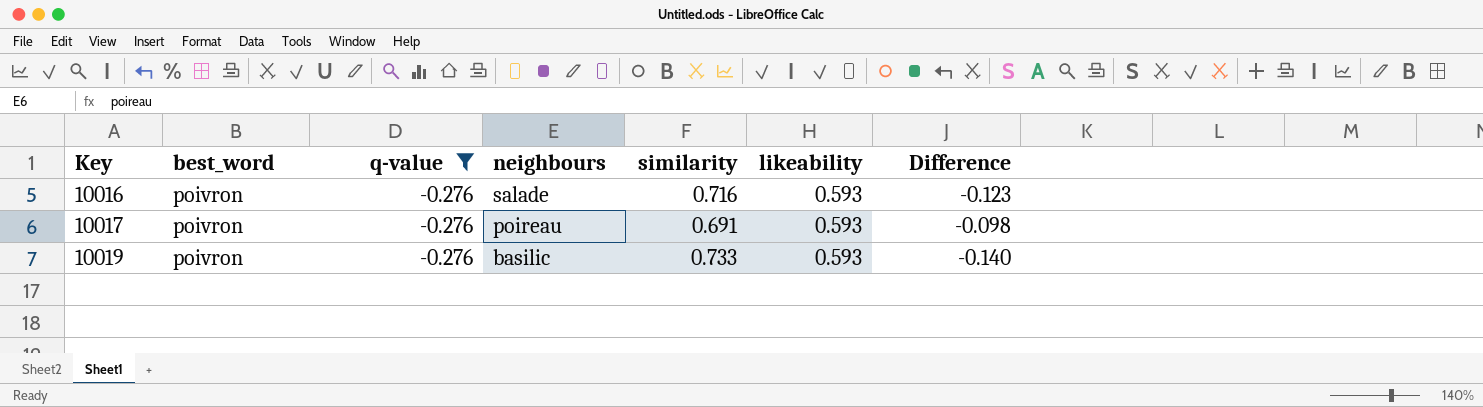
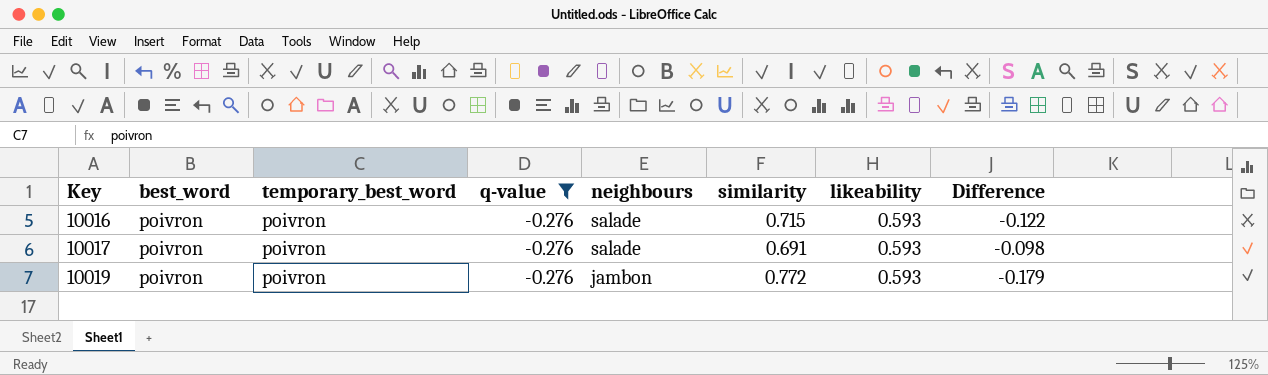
column temporary_best_word | position: none -> 3
10016 | similarity: 0.716 -> 0.715
10016 | Difference: -0.123 -> -0.122
10017 | neighbours: poireau -> salade
10019 | neighbours: basilic -> jambon
10019 | similarity: 0.733 -> 0.772
10019 | Difference: -0.140 -> -0.179

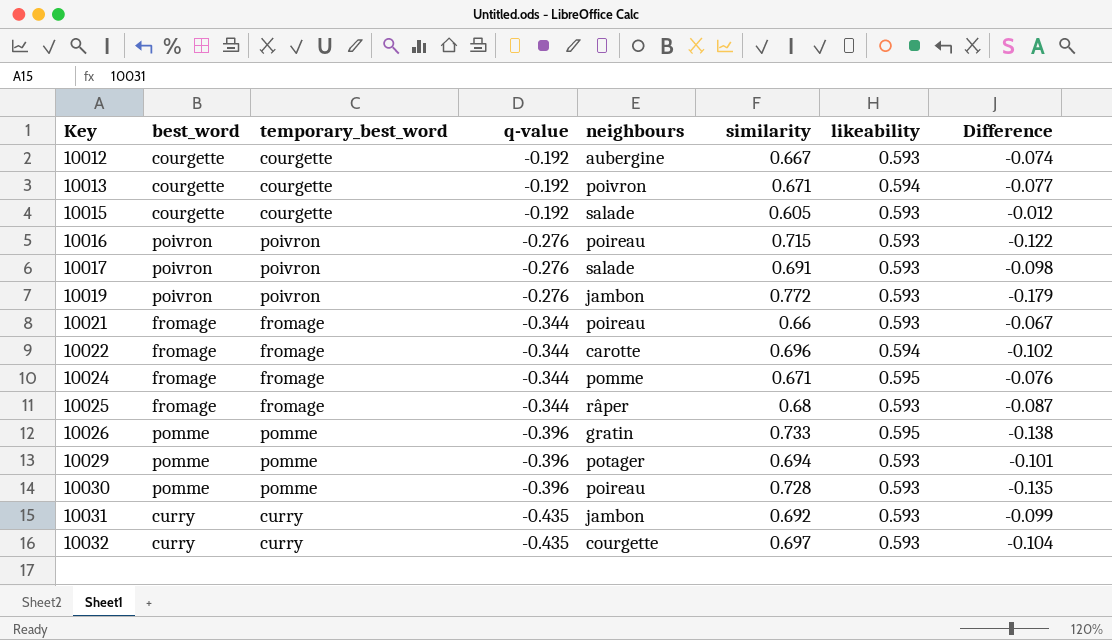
filter: q-value = -0.276 -> none
10016 | neighbours: salade -> poireau

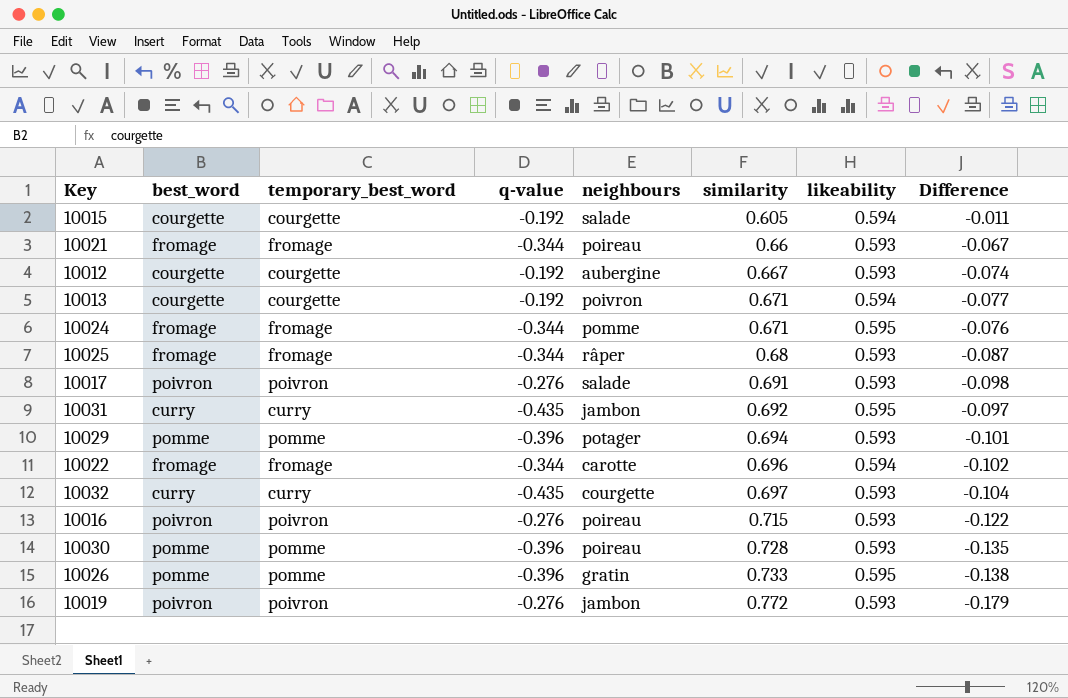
row order: Key ascending -> similarity ascending
10015 | likeability: 0.593 -> 0.594
10015 | Difference: -0.012 -> -0.011
10031 | likeability: 0.593 -> 0.595
10031 | Difference: -0.099 -> -0.097

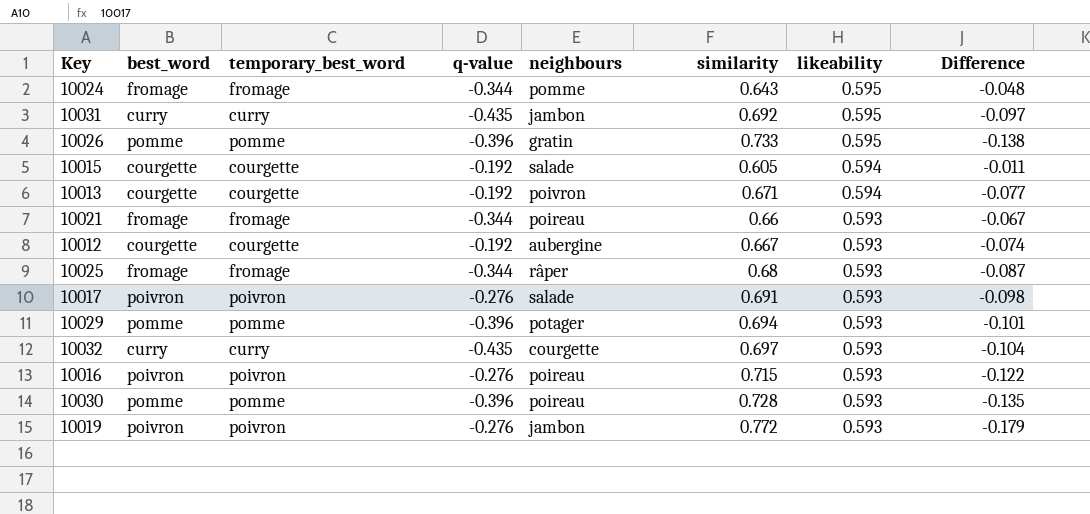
row order: similarity ascending -> likeability descending
row 10022: fromage | fromage | -0.344 | carotte | 0.696 | 0.594 | -0.102 -> none
10024 | similarity: 0.671 -> 0.643
10024 | Difference: -0.076 -> -0.048

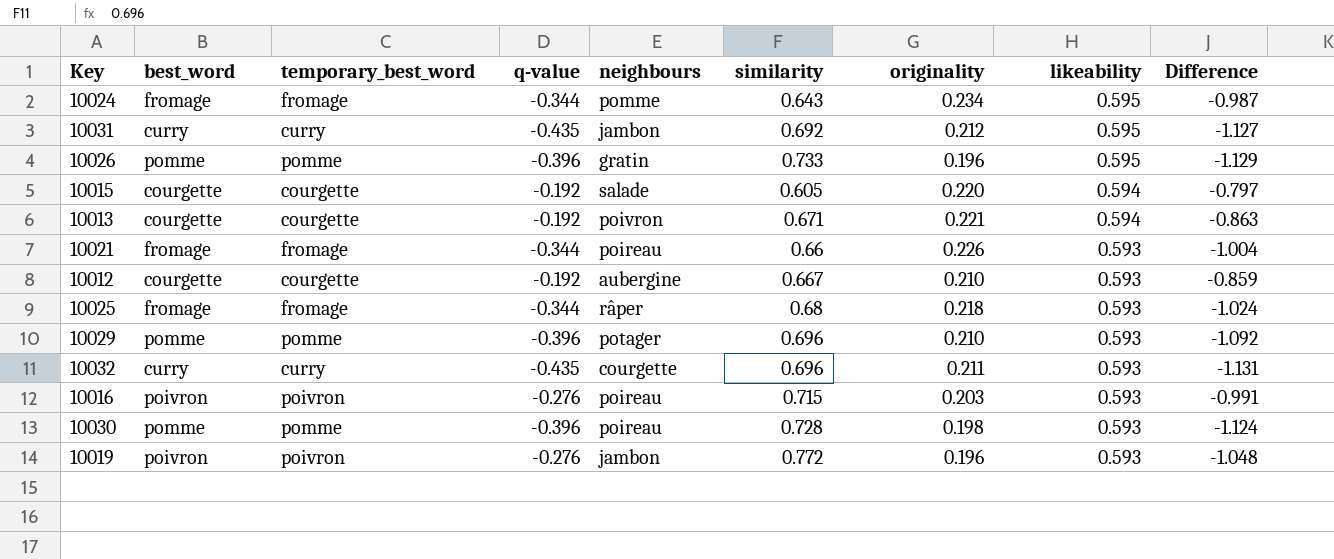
column originality | position: none -> 7
column Difference | formula: [likeability] - [similarity] -> [q-value] - [similarity]
row 10017: poivron | poivron | -0.276 | salade | 0.691 | 0.593 | -0.098 -> none
10029 | similarity: 0.694 -> 0.696
10032 | similarity: 0.697 -> 0.696

